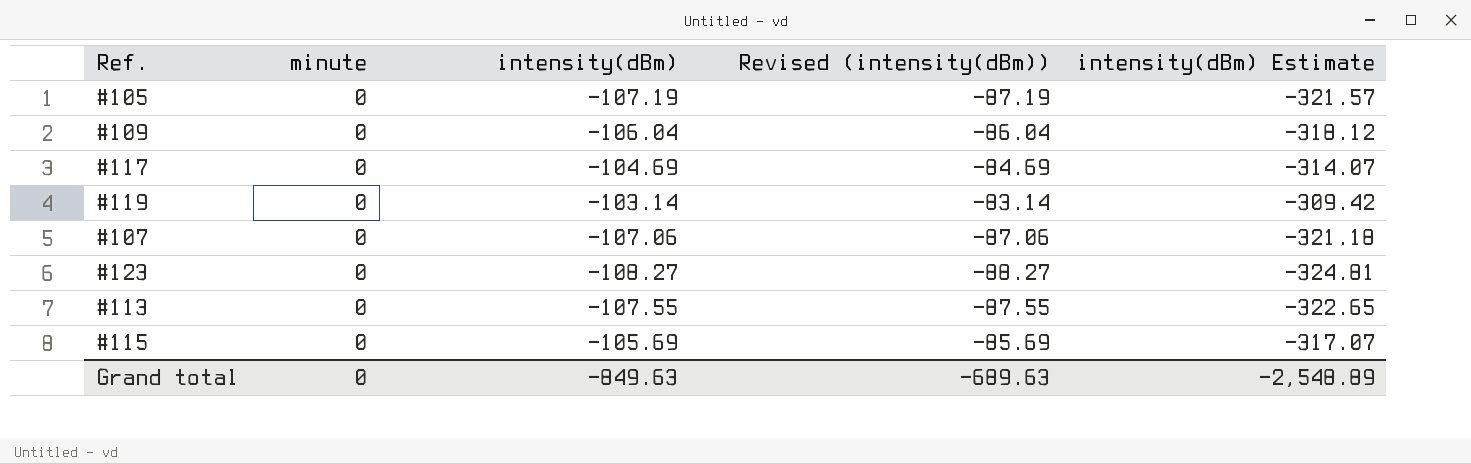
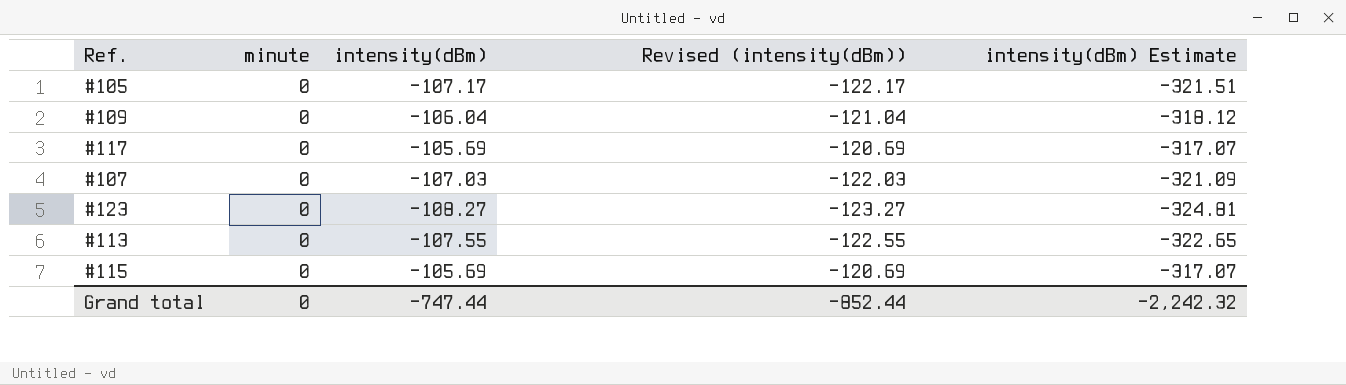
column Revised (intensity(dBm)) | formula: [intensity(dBm)] + 20 -> [intensity(dBm)] - 15
row #119: 0 | -103.14 | -83.14 | -309.42 -> none
#105 | intensity(dBm): -107.19 -> -107.17
#105 | intensity(dBm) Estimate: -321.57 -> -321.51
#117 | intensity(dBm): -104.69 -> -105.69
#117 | intensity(dBm) Estimate: -314.07 -> -317.07
#107 | intensity(dBm): -107.06 -> -107.03
#107 | intensity(dBm) Estimate: -321.18 -> -321.09
Grand total | intensity(dBm): -849.63 -> -747.44
Grand total | Revised (intensity(dBm)): -689.63 -> -852.44
Grand total | intensity(dBm) Estimate: -2,548.89 -> -2,242.32

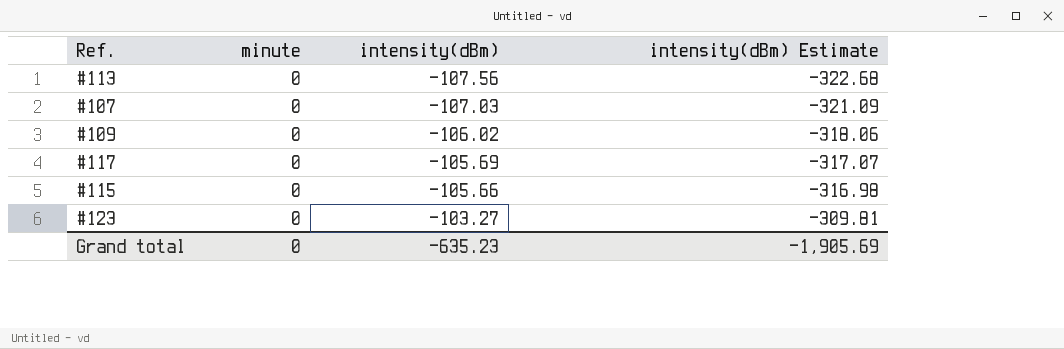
row order: none -> intensity(dBm) ascending
column Revised (intensity(dBm)) | formula: [intensity(dBm)] - 15 -> none
row #105: 0 | -107.17 | -122.17 | -321.51 -> none
#113 | intensity(dBm): -107.55 -> -107.56
#113 | intensity(dBm) Estimate: -322.65 -> -322.68
#109 | intensity(dBm): -106.04 -> -106.02
#109 | intensity(dBm) Estimate: -318.12 -> -318.06
#115 | intensity(dBm): -105.69 -> -105.66
#115 | intensity(dBm) Estimate: -317.07 -> -316.98
#123 | intensity(dBm): -108.27 -> -103.27
#123 | intensity(dBm) Estimate: -324.81 -> -309.81
Grand total | intensity(dBm): -747.44 -> -635.23
Grand total | intensity(dBm) Estimate: -2,242.32 -> -1,905.69

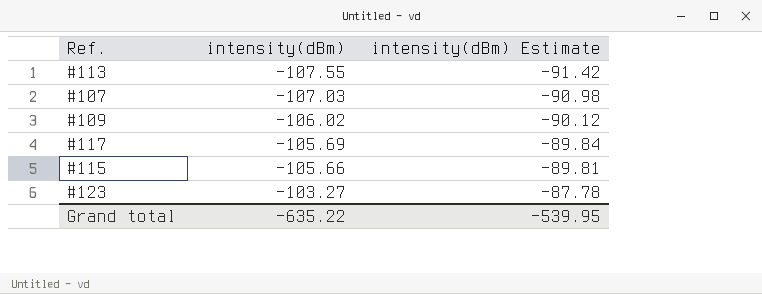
column minute | position: 2 -> none
column intensity(dBm) Estimate | formula: [intensity(dBm)] * 3 -> [intensity(dBm)] * 0.85
#113 | intensity(dBm): -107.56 -> -107.55
Grand total | intensity(dBm): -635.23 -> -635.22
Grand total | intensity(dBm) Estimate: -1,905.69 -> -539.95

